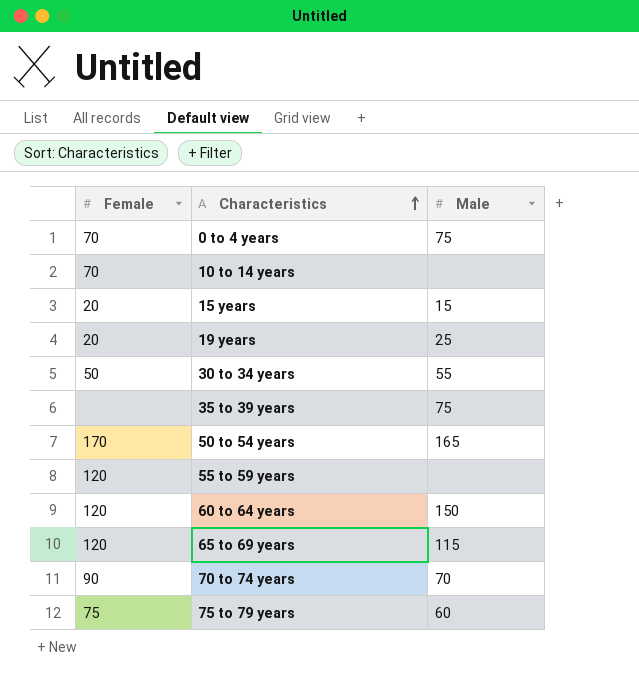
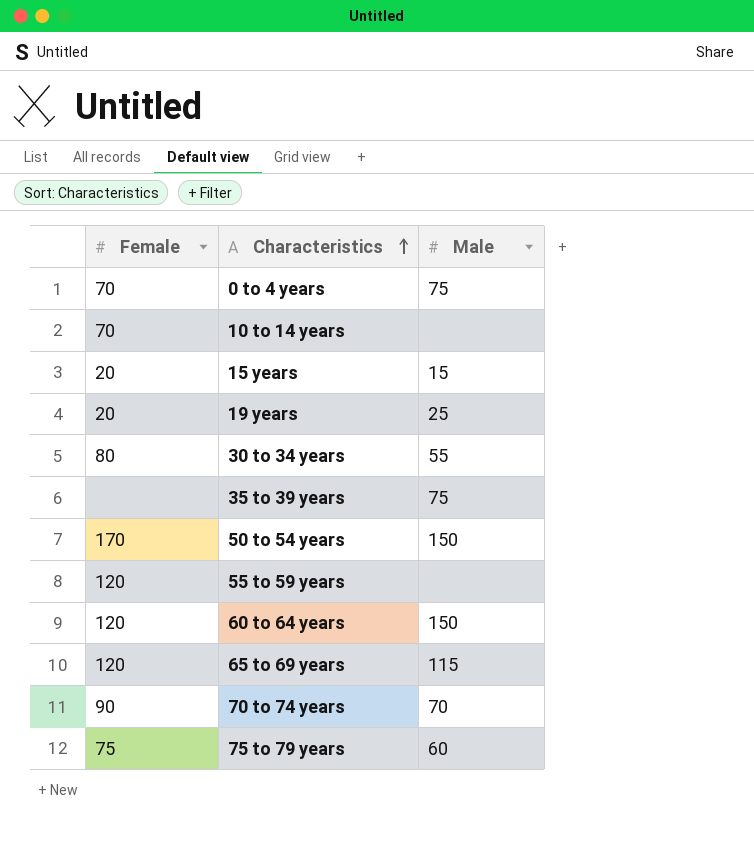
30 to 34 years | Female: 50 -> 80
50 to 54 years | Male: 165 -> 150

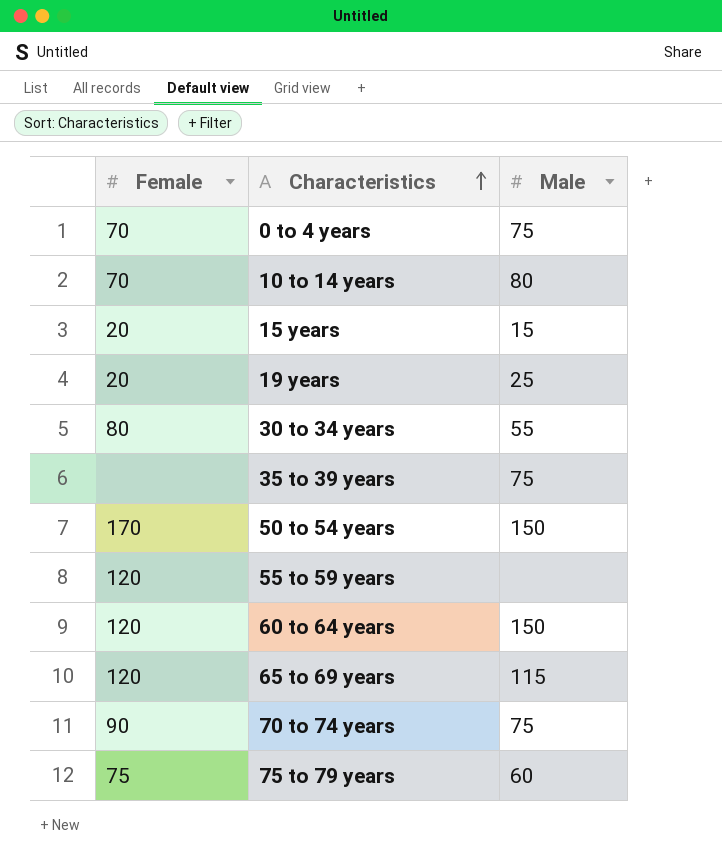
10 to 14 years | Male: none -> 80
70 to 74 years | Male: 70 -> 75

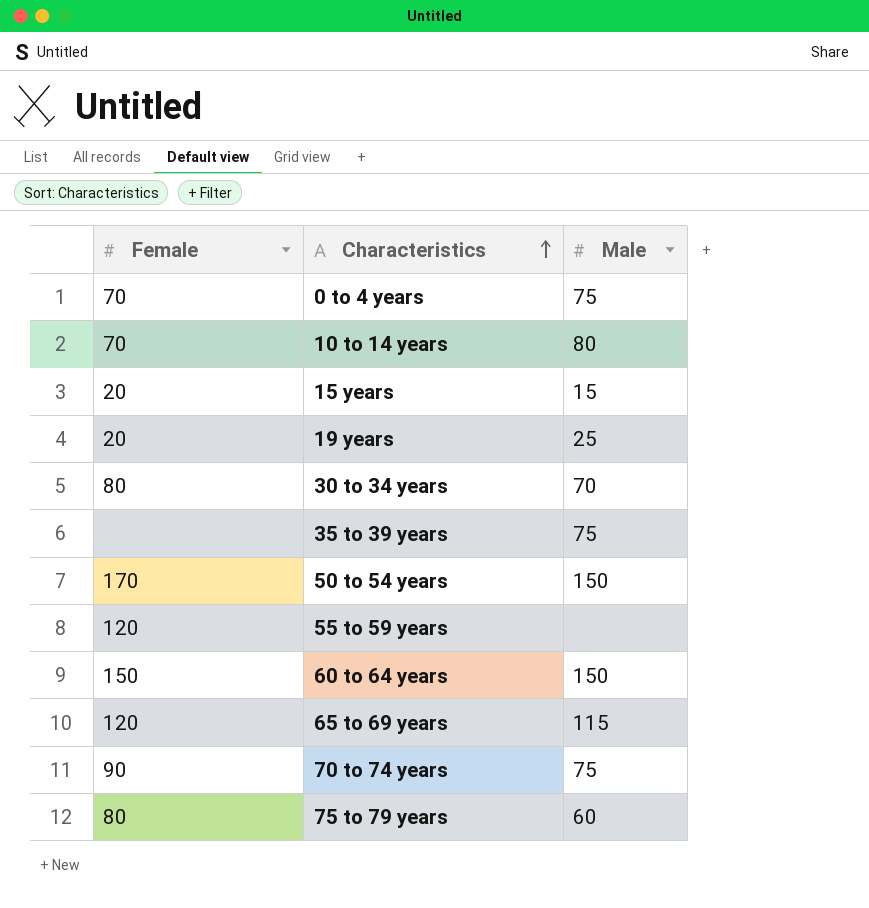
30 to 34 years | Male: 55 -> 70
60 to 64 years | Female: 120 -> 150
75 to 79 years | Female: 75 -> 80

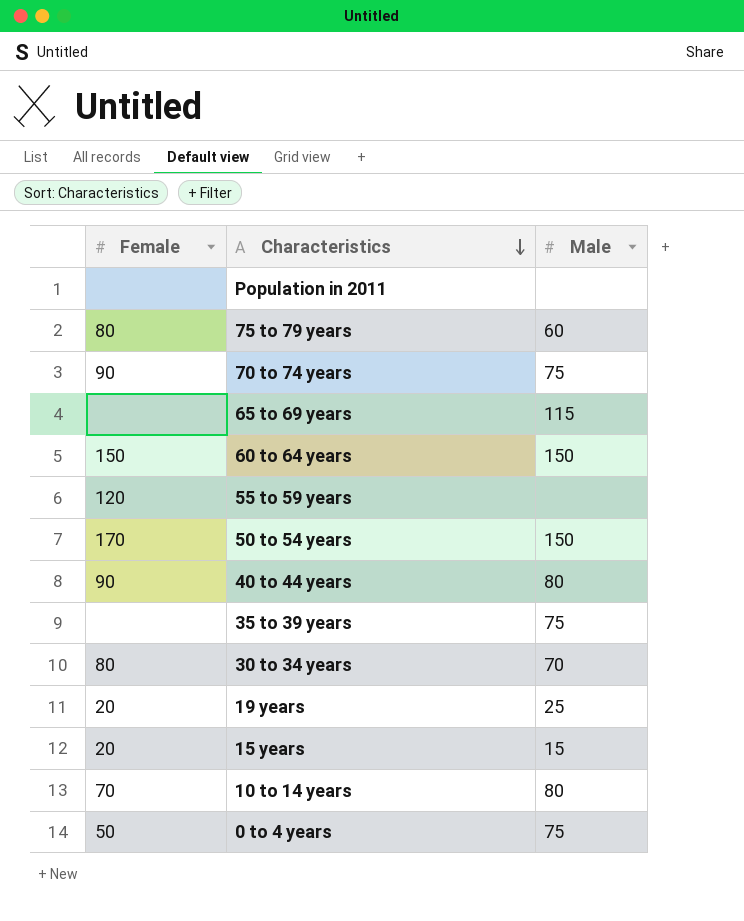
row order: Characteristics ascending -> Characteristics descending
row Population in 2011: none -> none | none
65 to 69 years | Female: 120 -> none
row 40 to 44 years: none -> 90 | 80
0 to 4 years | Female: 70 -> 50

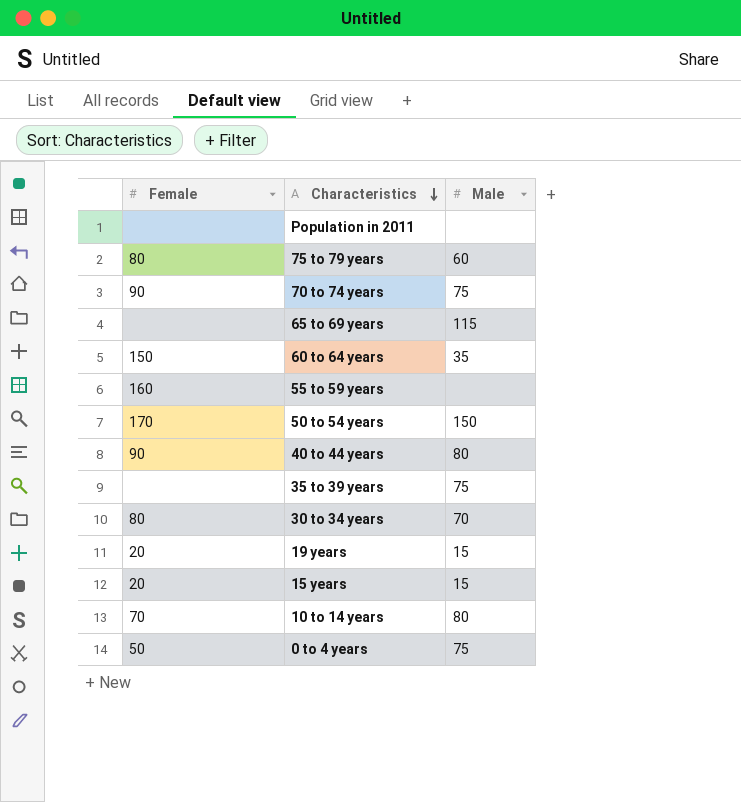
60 to 64 years | Male: 150 -> 35
55 to 59 years | Female: 120 -> 160
19 years | Male: 25 -> 15

